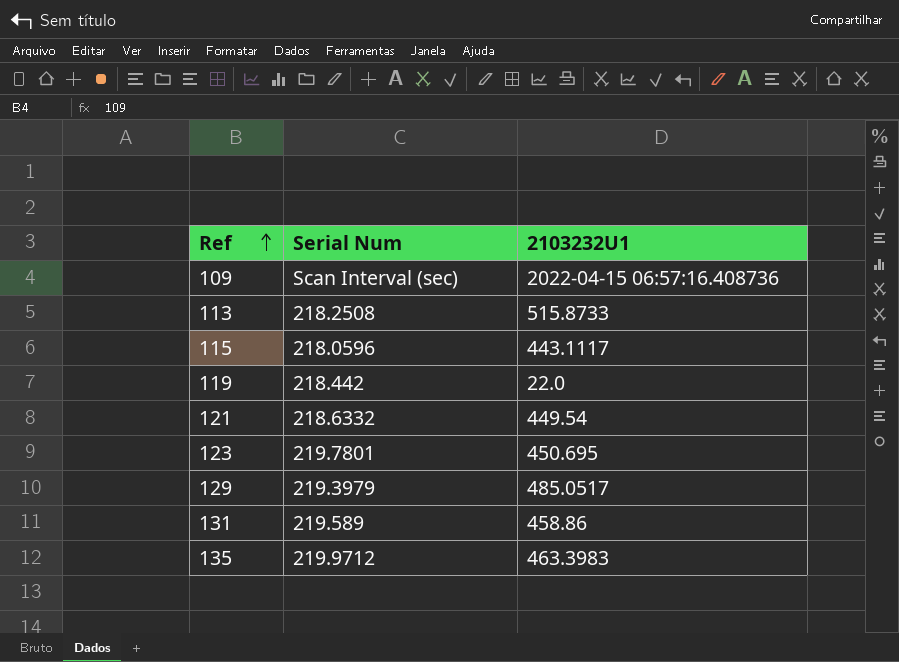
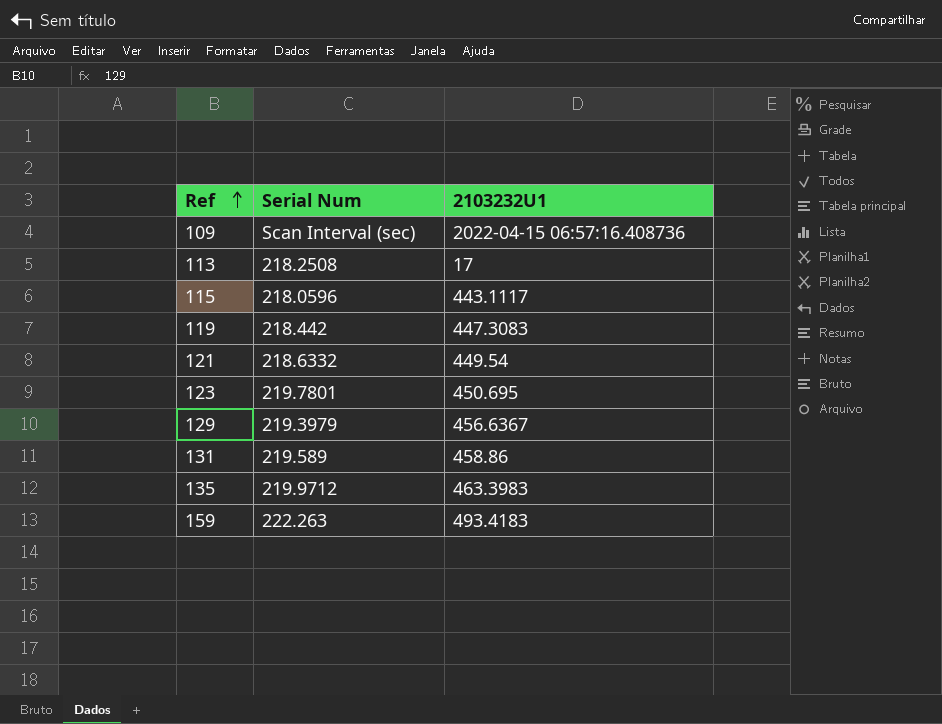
113 | 2103232U1: 515.8733 -> 17
119 | 2103232U1: 22.0 -> 447.3083
129 | 2103232U1: 485.0517 -> 456.6367
row 159: none -> 222.263 | 493.4183

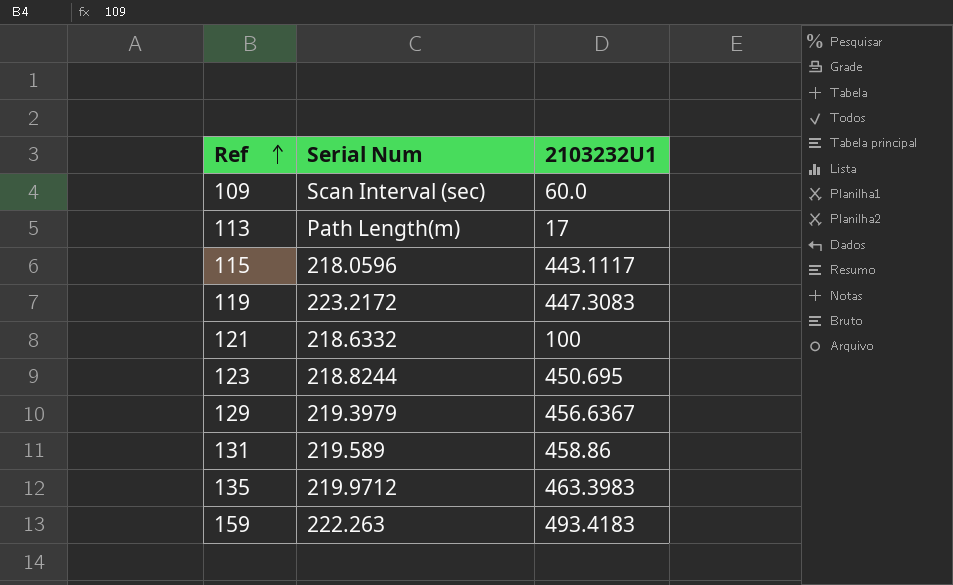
109 | 2103232U1: 2022-04-15 06:57:16.408736 -> 60.0
113 | Serial Num: 218.2508 -> Path Length(m)
119 | Serial Num: 218.442 -> 223.2172
121 | 2103232U1: 449.54 -> 100
123 | Serial Num: 219.7801 -> 218.8244

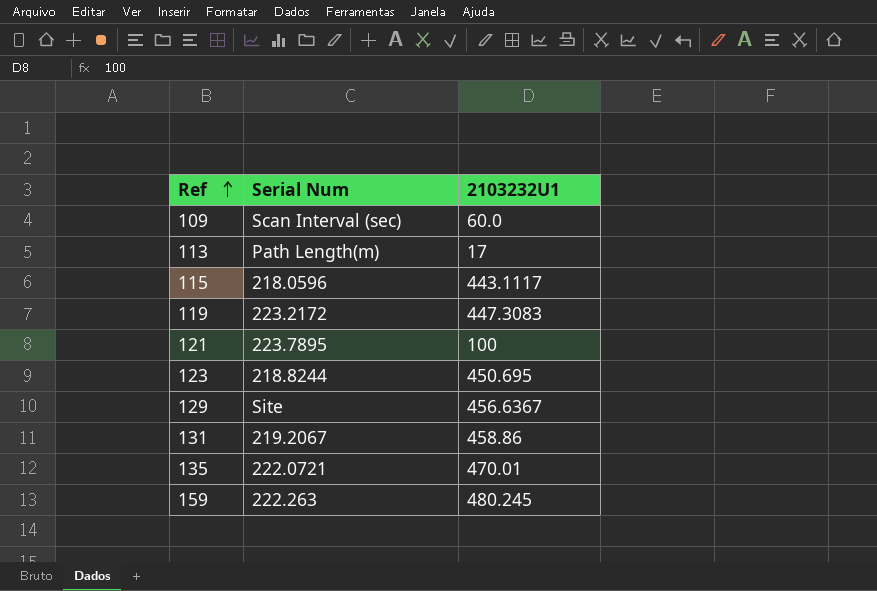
121 | Serial Num: 218.6332 -> 223.7895
129 | Serial Num: 219.3979 -> Site
131 | Serial Num: 219.589 -> 219.2067
135 | Serial Num: 219.9712 -> 222.0721
135 | 2103232U1: 463.3983 -> 470.01
159 | 2103232U1: 493.4183 -> 480.245

